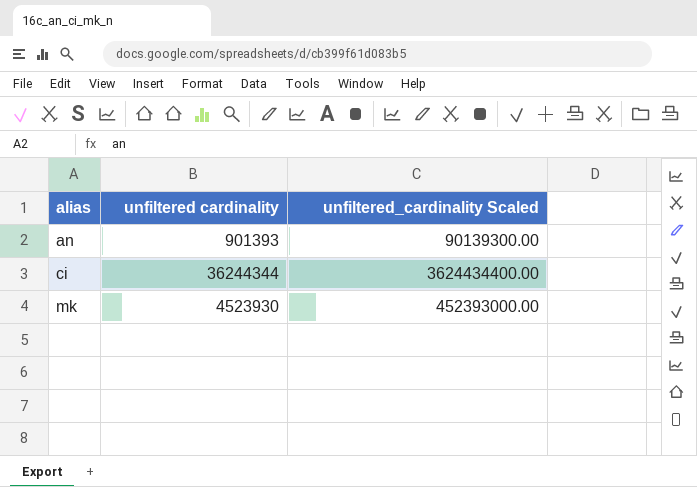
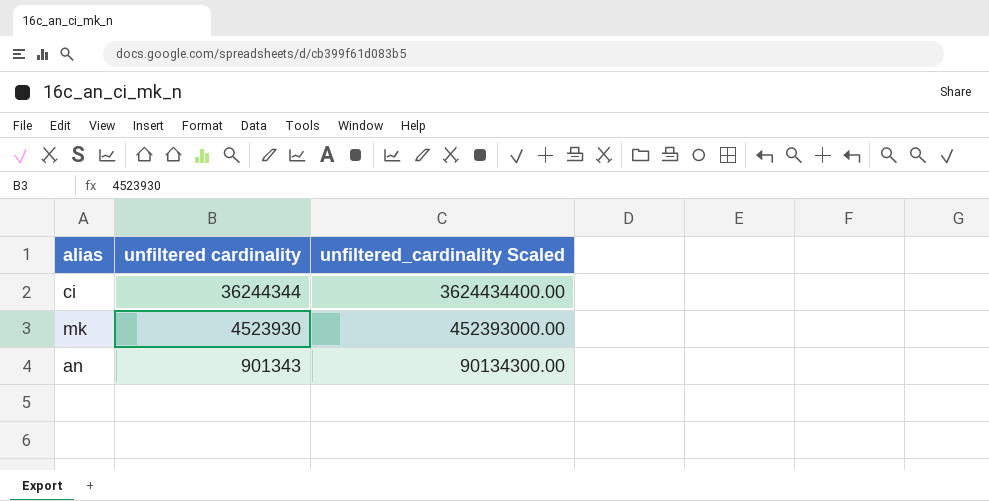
row order: alias ascending -> unfiltered cardinality descending
an | unfiltered cardinality: 901393 -> 901343
an | unfiltered_cardinality Scaled: 90139300.00 -> 90134300.00

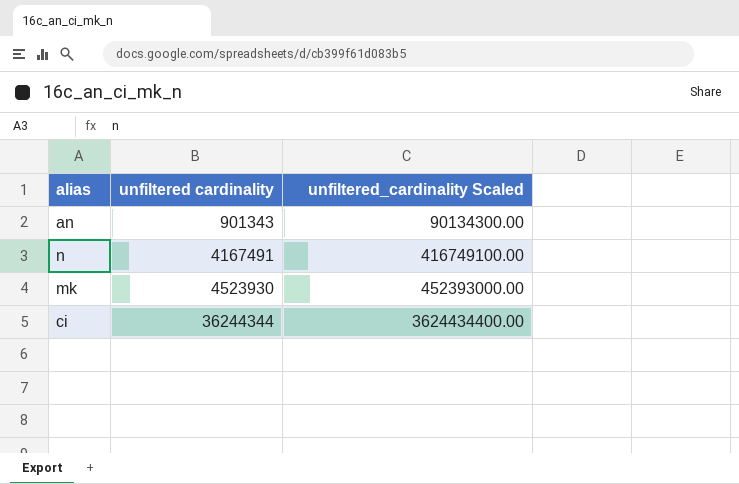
row order: unfiltered cardinality descending -> unfiltered cardinality ascending
row n: none -> 4167491 | 416749100.00

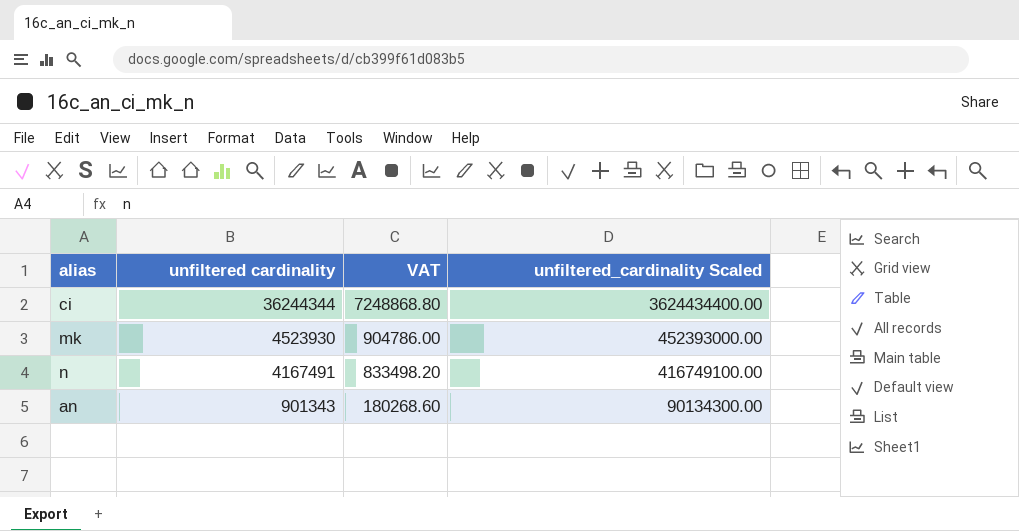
row order: unfiltered cardinality ascending -> unfiltered cardinality descending
column VAT | formula: none -> [unfiltered cardinality] * 0.2

